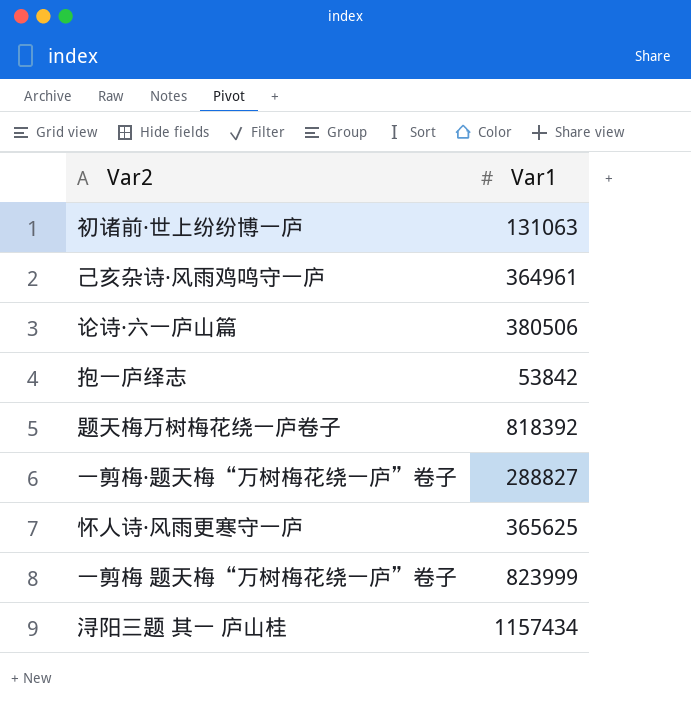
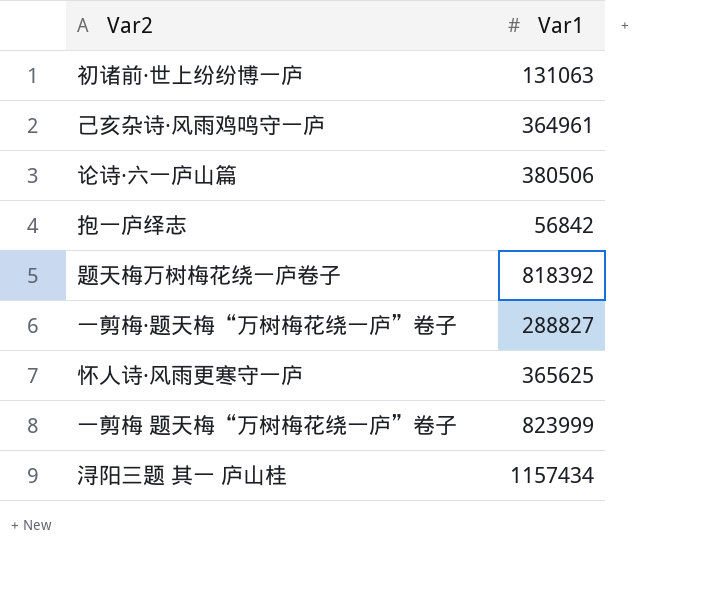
抱一庐绎志 | Var1: 53842 -> 56842

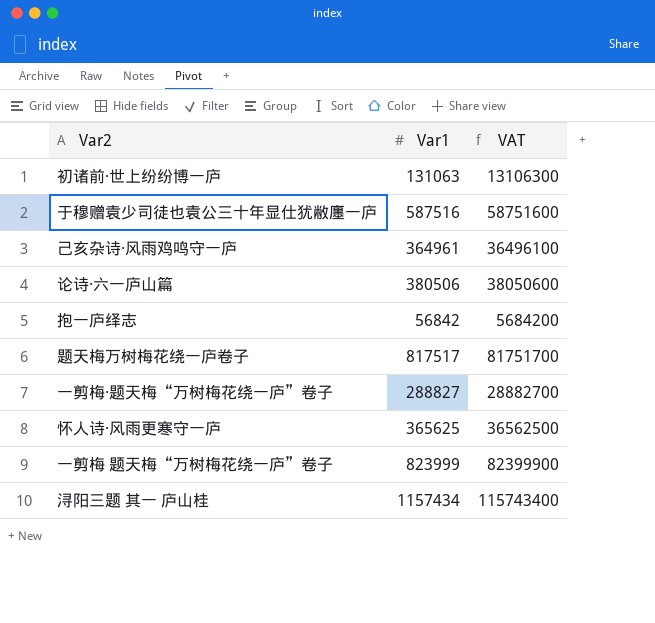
column VAT | formula: none -> [Var1] * 100
row 于穆赠袁少司徒也袁公三十年显仕犹敝廛一庐: none -> 587516 | 58751600
题天梅万树梅花绕一庐卷子 | Var1: 818392 -> 817517

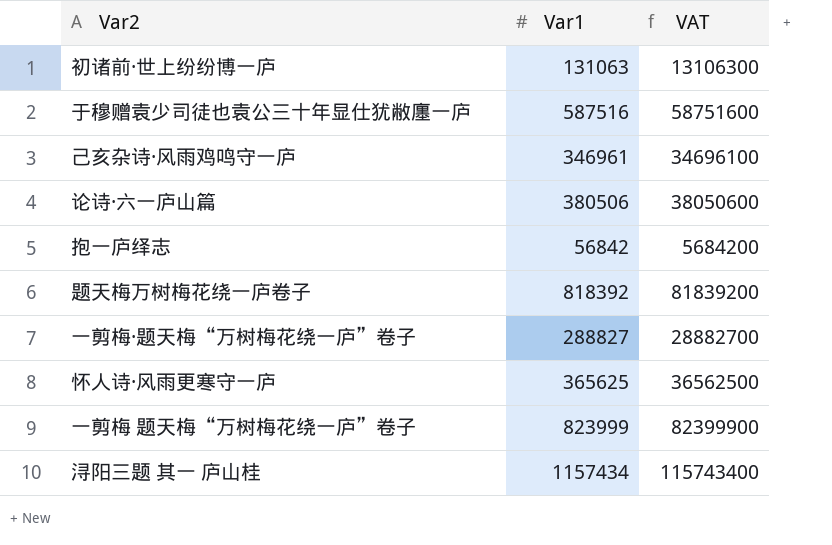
己亥杂诗·风雨鸡鸣守一庐 | Var1: 364961 -> 346961
己亥杂诗·风雨鸡鸣守一庐 | VAT: 36496100 -> 34696100
题天梅万树梅花绕一庐卷子 | Var1: 817517 -> 818392
题天梅万树梅花绕一庐卷子 | VAT: 81751700 -> 81839200

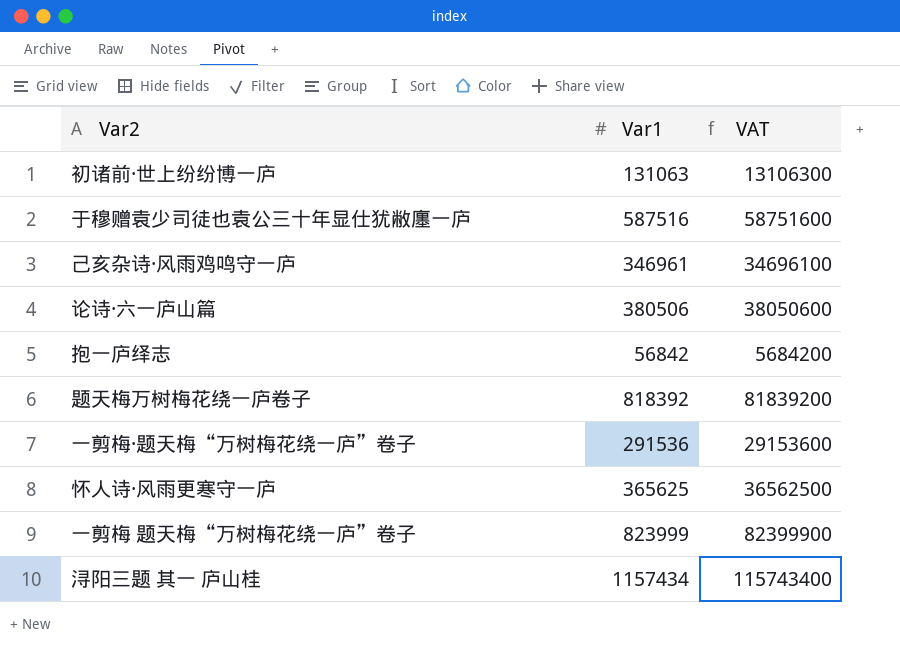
一剪梅·题天梅“万树梅花绕一庐”卷子 | Var1: 288827 -> 291536
一剪梅·题天梅“万树梅花绕一庐”卷子 | VAT: 28882700 -> 29153600

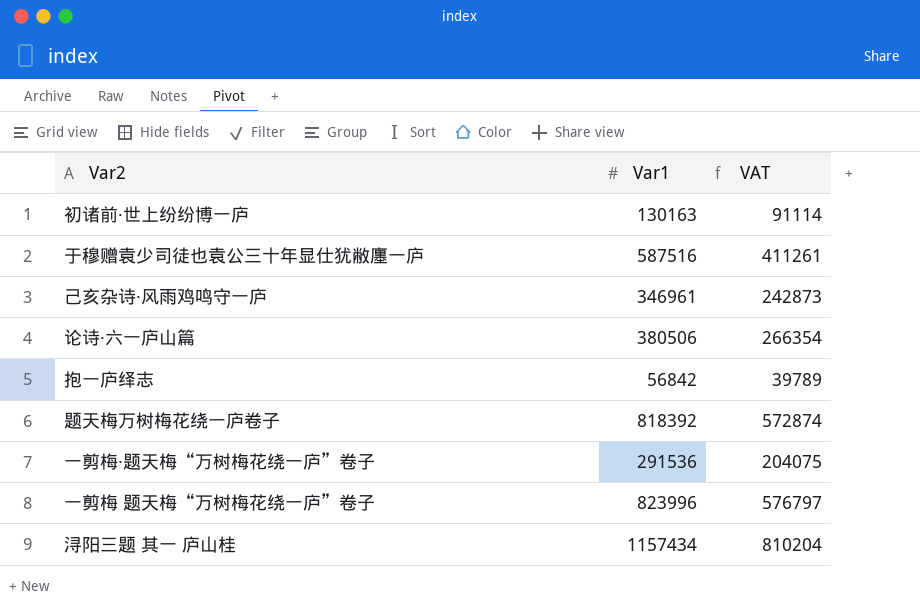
column VAT | formula: [Var1] * 100 -> [Var1] * 0.7
row 怀人诗·风雨更寒守一庐: 365625 | 36562500 -> none
初诸前·世上纷纷博一庐 | Var1: 131063 -> 130163
一剪梅 题天梅“万树梅花绕一庐”卷子 | Var1: 823999 -> 823996

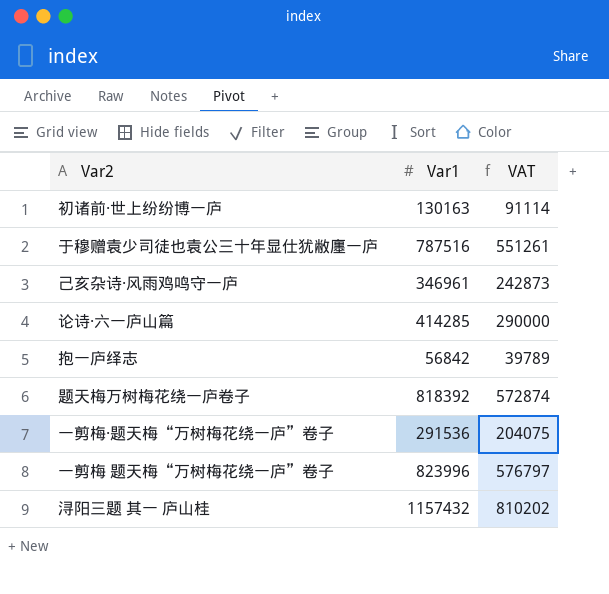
于穆赠袁少司徒也袁公三十年显仕犹敝廛一庐 | Var1: 587516 -> 787516
于穆赠袁少司徒也袁公三十年显仕犹敝廛一庐 | VAT: 411261 -> 551261
论诗·六一庐山篇 | Var1: 380506 -> 414285
论诗·六一庐山篇 | VAT: 266354 -> 290000
浔阳三题 其一 庐山桂 | Var1: 1157434 -> 1157432
浔阳三题 其一 庐山桂 | VAT: 810204 -> 810202

